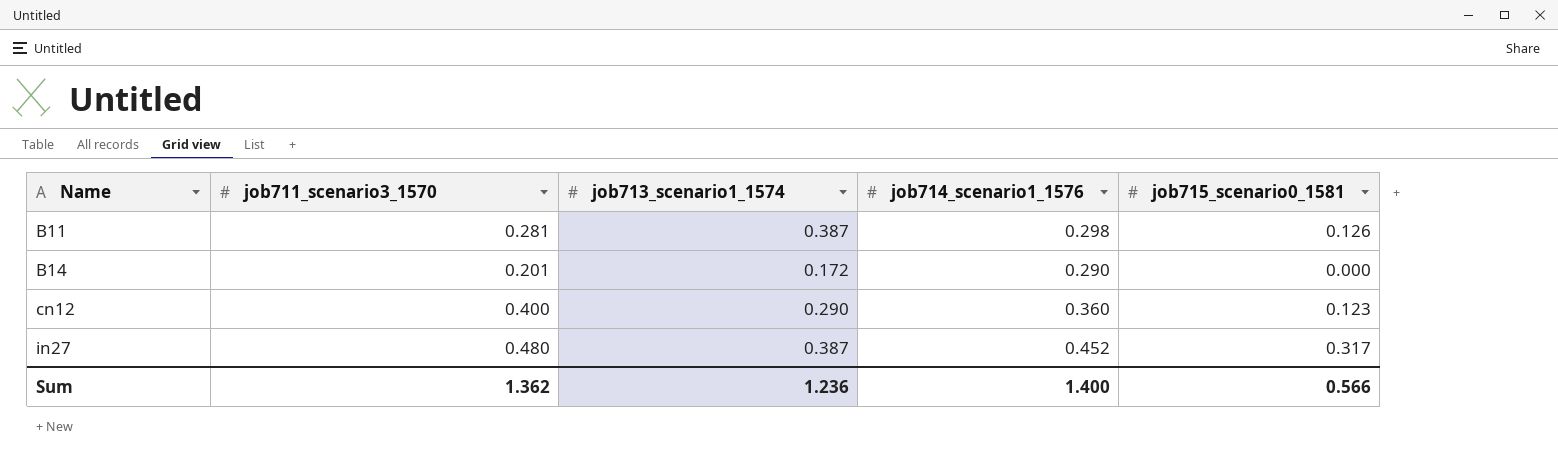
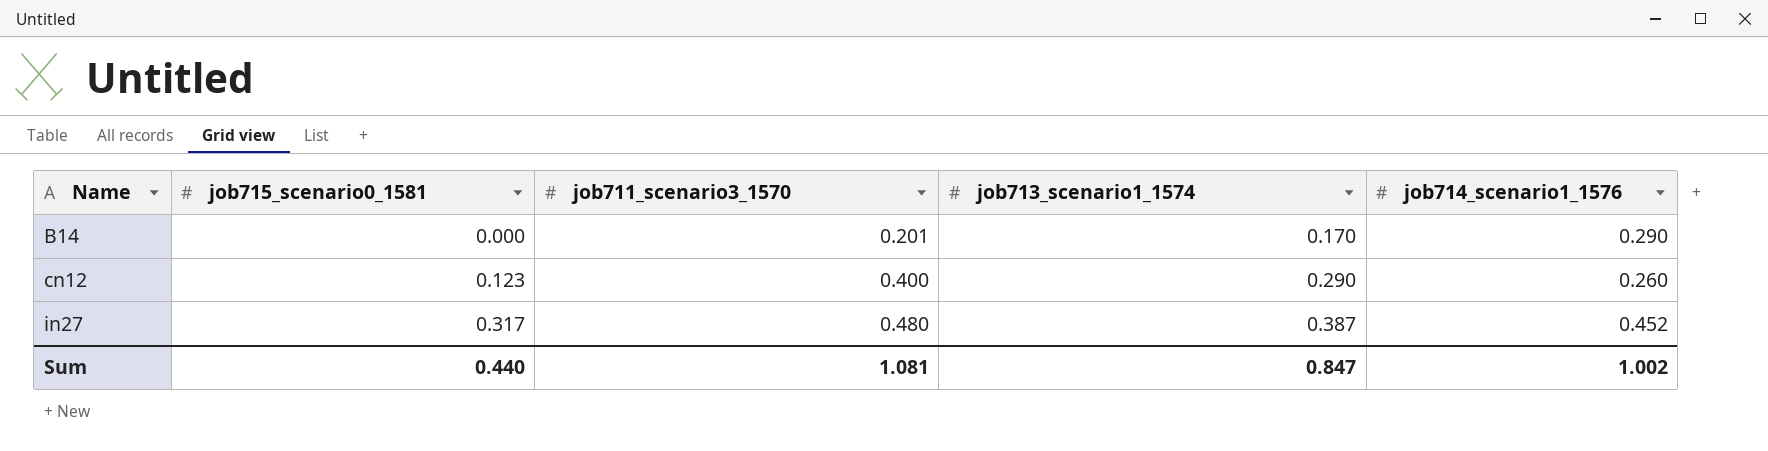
column job715_scenario0_1581 | position: 5 -> 2
row B11: 0.281 | 0.387 | 0.298 | 0.126 -> none
B14 | job713_scenario1_1574: 0.172 -> 0.170
cn12 | job714_scenario1_1576: 0.360 -> 0.260
Sum | job715_scenario0_1581: 0.566 -> 0.440
Sum | job711_scenario3_1570: 1.362 -> 1.081
Sum | job713_scenario1_1574: 1.236 -> 0.847
Sum | job714_scenario1_1576: 1.400 -> 1.002

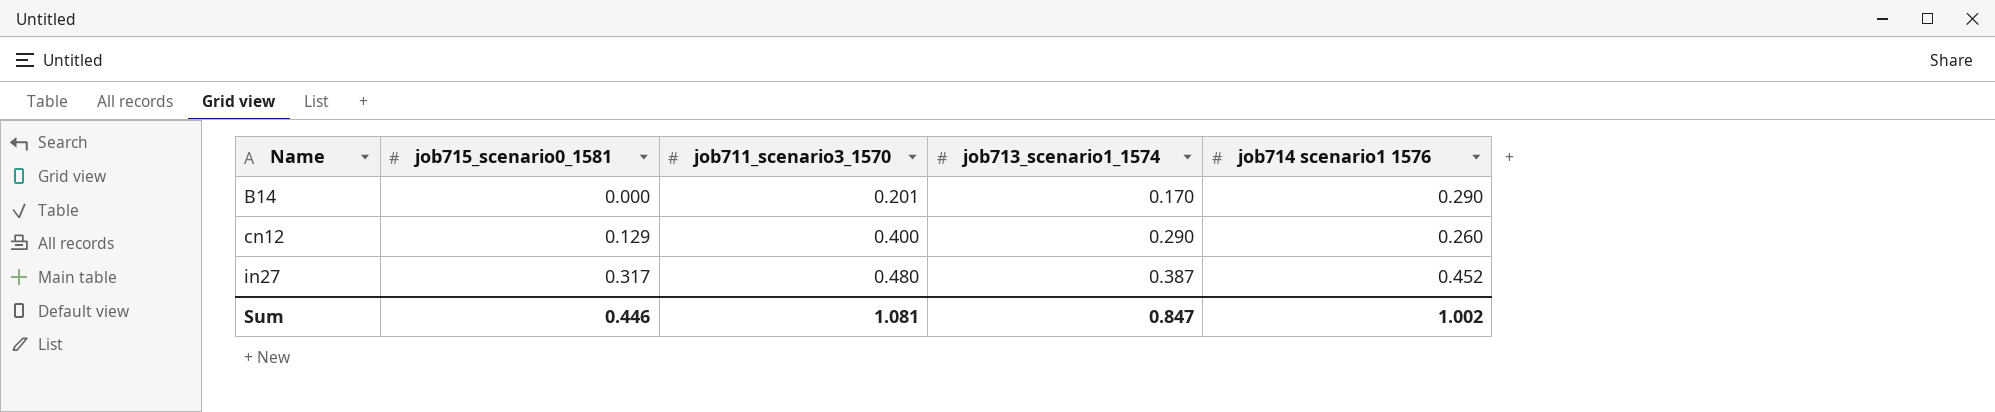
column name: job714_scenario1_1576 -> job714 scenario1 1576
cn12 | job715_scenario0_1581: 0.123 -> 0.129
Sum | job715_scenario0_1581: 0.440 -> 0.446

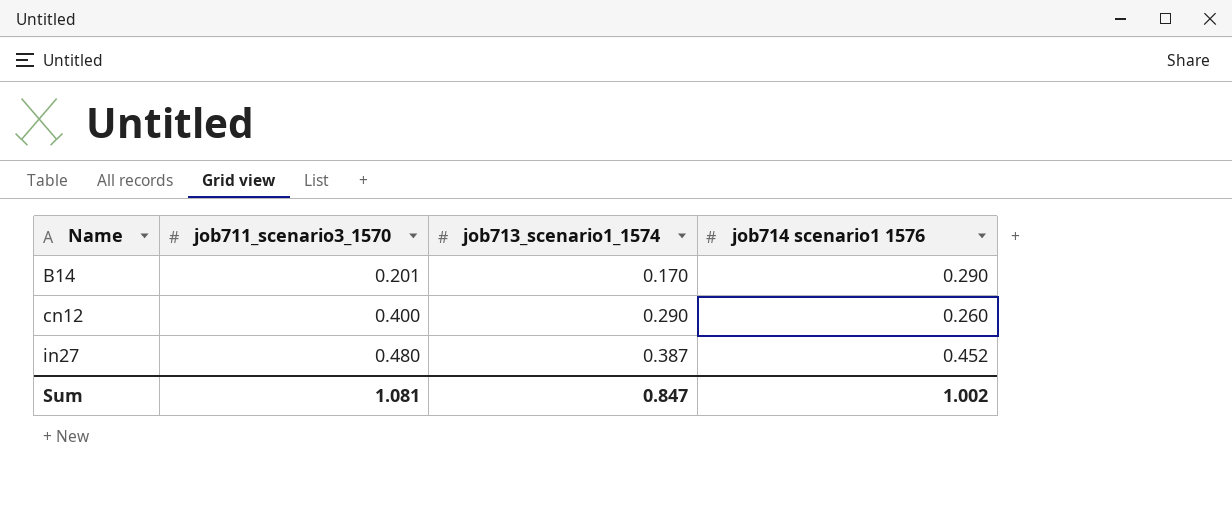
column job715_scenario0_1581 | position: 2 -> none

